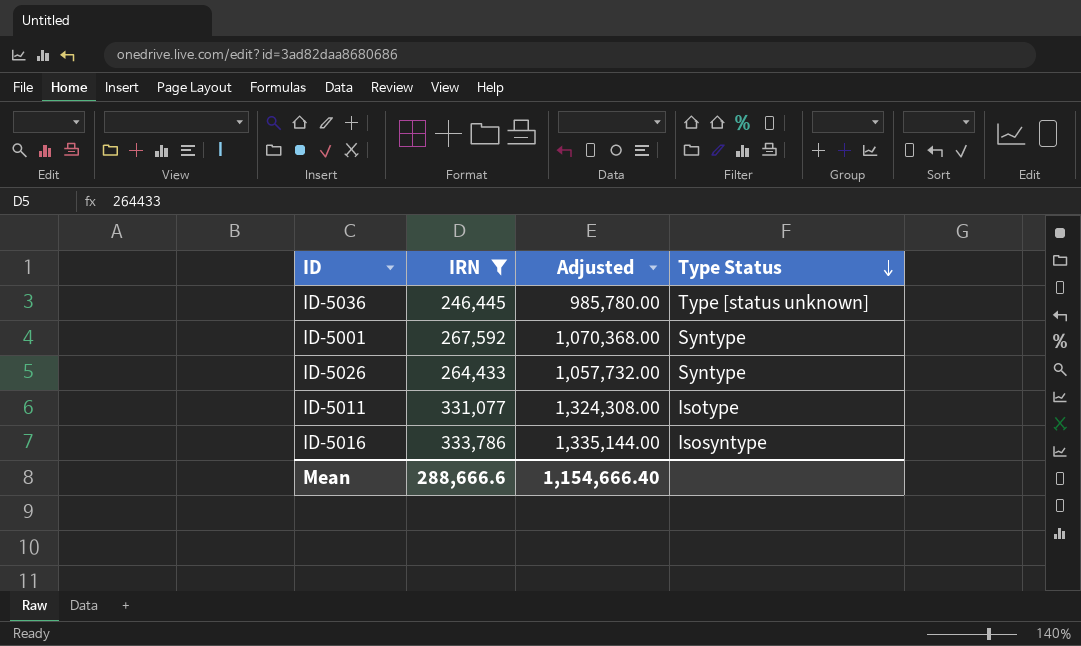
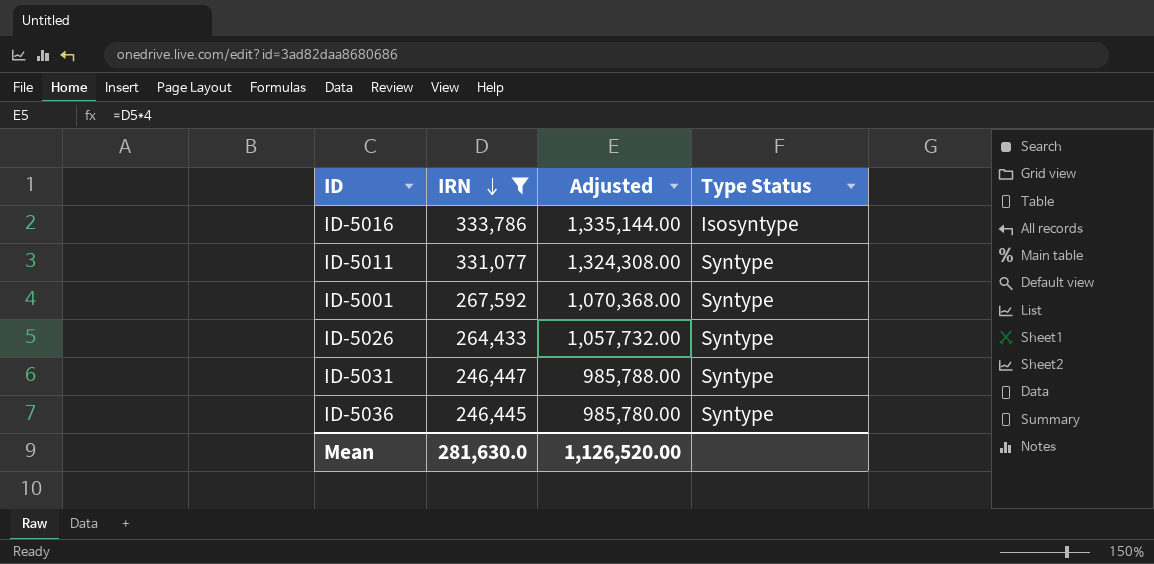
row order: Type Status descending -> IRN descending
ID-5011 | Type Status: Isotype -> Syntype
row ID-5031: none -> 246,447 | 985,788.00 | Syntype
ID-5036 | Type Status: Type [status unknown] -> Syntype
Mean | IRN: 288,666.6 -> 281,630.0
Mean | Adjusted: 1,154,666.40 -> 1,126,520.00

